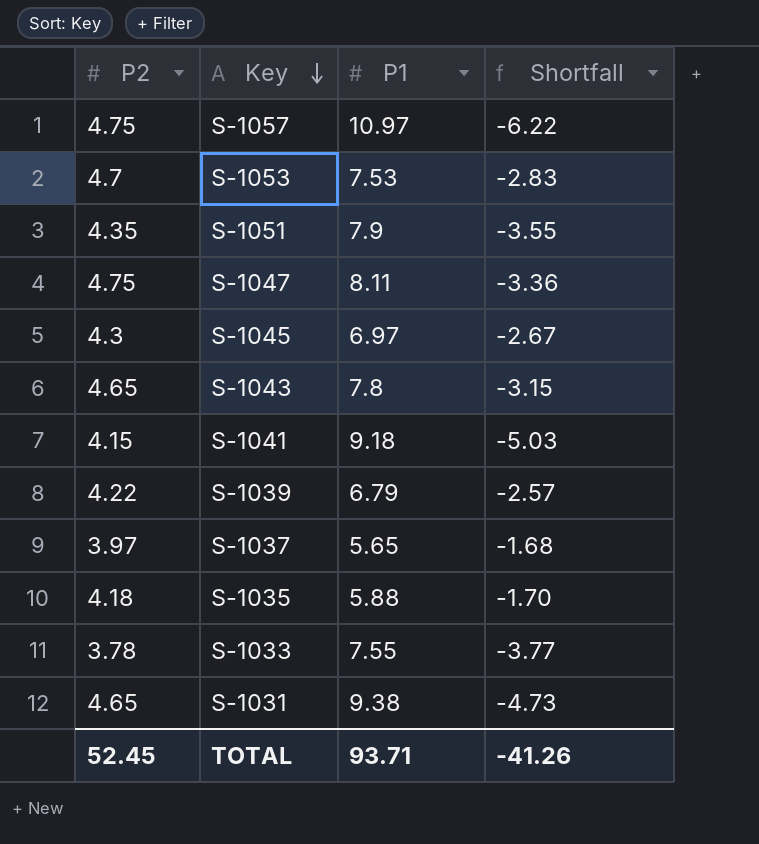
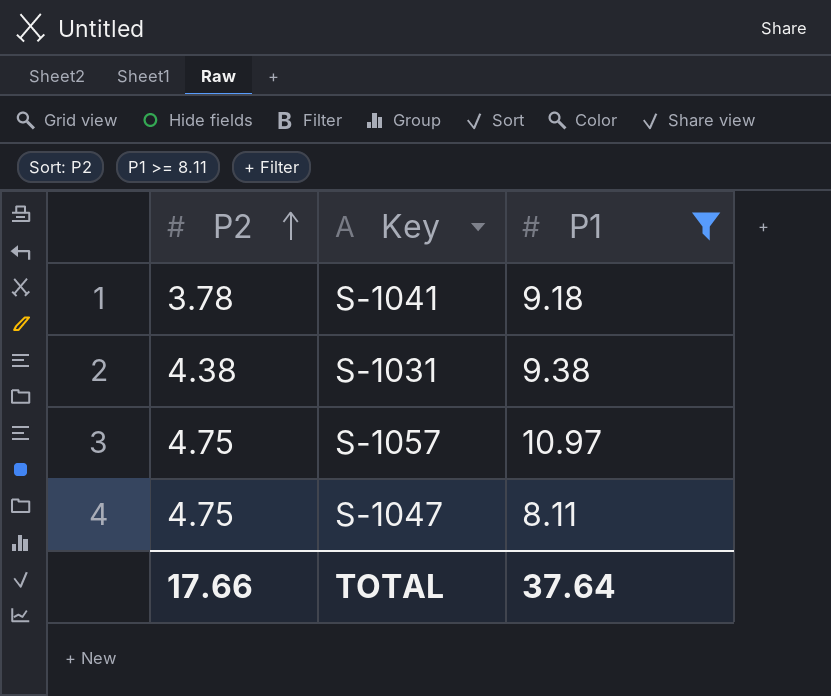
filter: none -> P1 >= 8.11
row order: Key descending -> P2 ascending
column Shortfall | formula: [P2] - [P1] -> none
S-1041 | P2: 4.15 -> 3.78
S-1031 | P2: 4.65 -> 4.38
TOTAL | P2: 52.45 -> 17.66
TOTAL | P1: 93.71 -> 37.64

